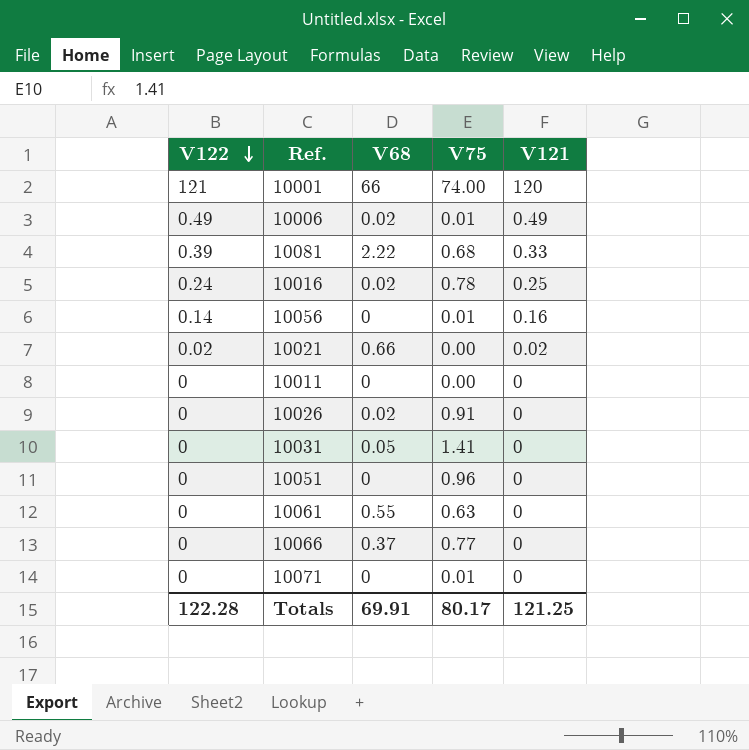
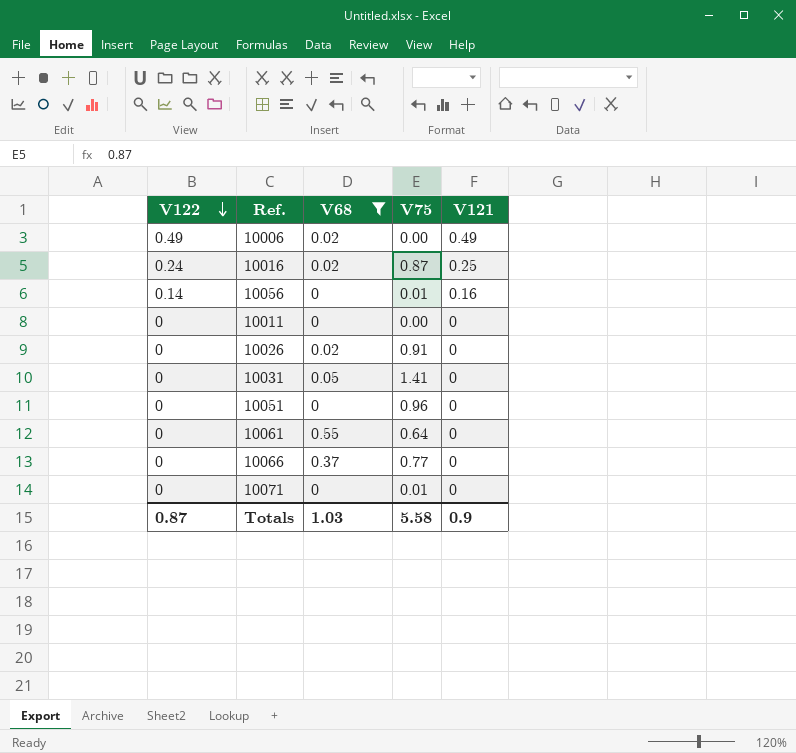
filter: none -> V68 <= 0.55
10006 | V75: 0.01 -> 0.00
10016 | V75: 0.78 -> 0.87
10061 | V75: 0.63 -> 0.64
Totals | V122: 122.28 -> 0.87
Totals | V68: 69.91 -> 1.03
Totals | V75: 80.17 -> 5.58
Totals | V121: 121.25 -> 0.9

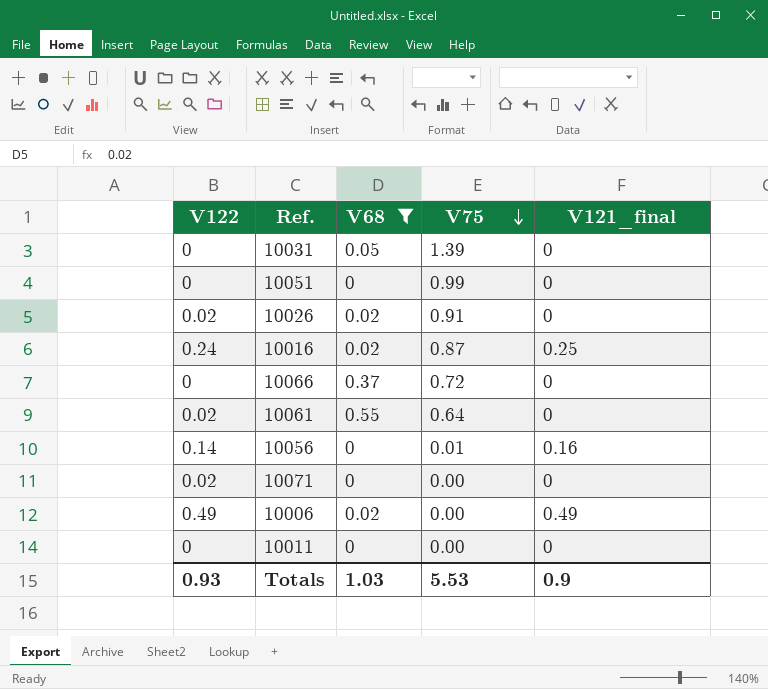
row order: V122 descending -> V75 descending
column name: V121 -> V121_final
10031 | V75: 1.41 -> 1.39
10051 | V75: 0.96 -> 0.99
10026 | V122: 0 -> 0.02
10066 | V75: 0.77 -> 0.72
10061 | V122: 0 -> 0.02
10071 | V122: 0 -> 0.02
10071 | V75: 0.01 -> 0.00
Totals | V122: 0.87 -> 0.93
Totals | V75: 5.58 -> 5.53

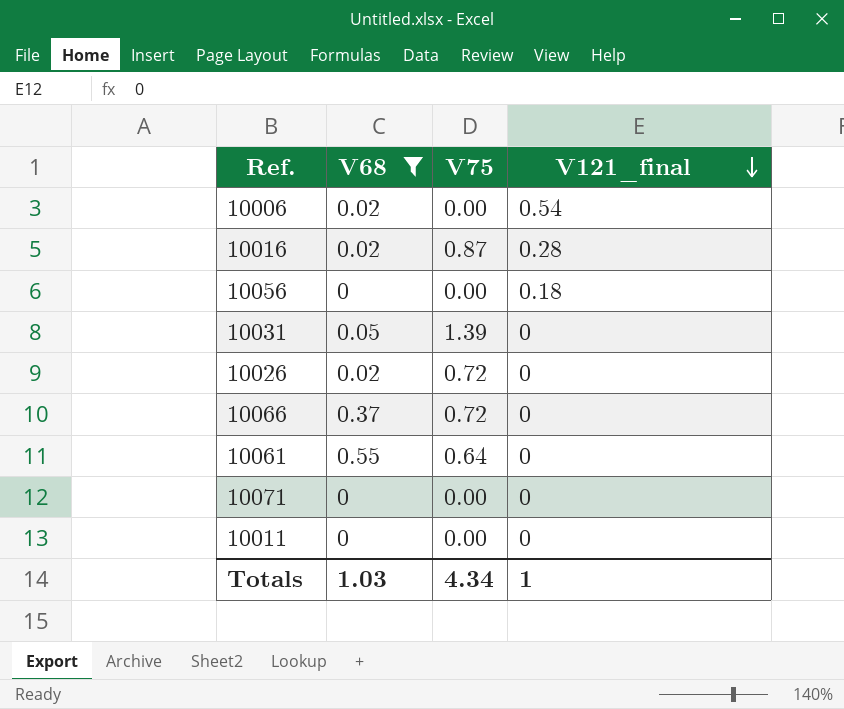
row order: V75 descending -> V121_final descending
column V122 | position: 1 -> none
row 10051: 0 | 0 | 0.99 | 0 -> none
10006 | V121_final: 0.49 -> 0.54
10016 | V121_final: 0.25 -> 0.28
10056 | V75: 0.01 -> 0.00
10056 | V121_final: 0.16 -> 0.18
10026 | V75: 0.91 -> 0.72
Totals | V75: 5.53 -> 4.34
Totals | V121_final: 0.9 -> 1

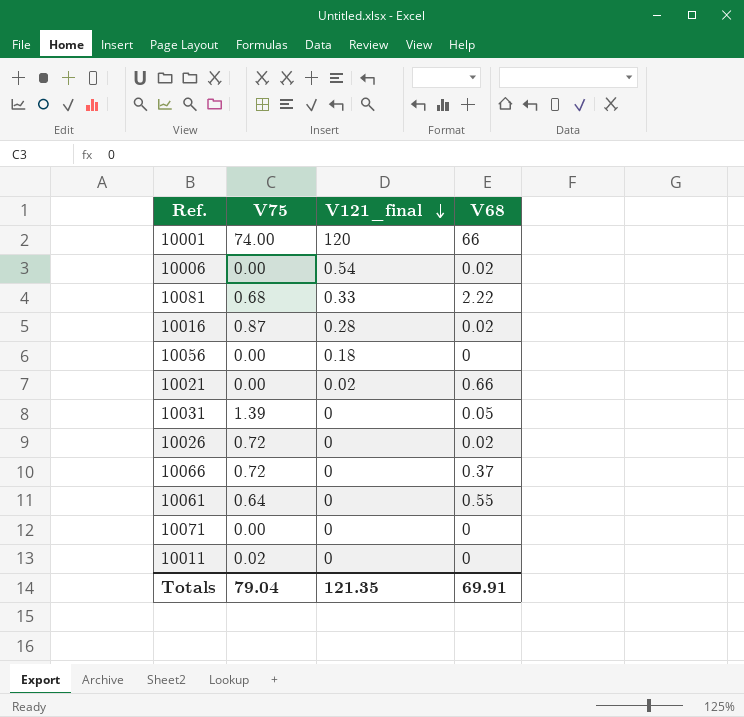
filter: V68 <= 0.55 -> none
column V68 | position: 2 -> 4
10011 | V75: 0.00 -> 0.02
Totals | V75: 4.34 -> 79.04
Totals | V121_final: 1 -> 121.35
Totals | V68: 1.03 -> 69.91

